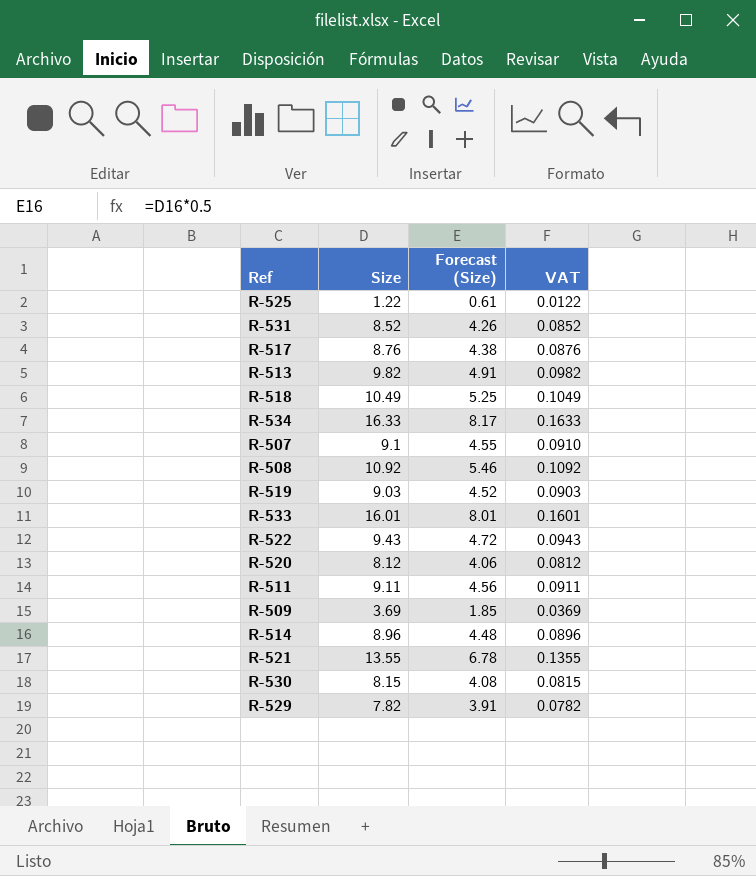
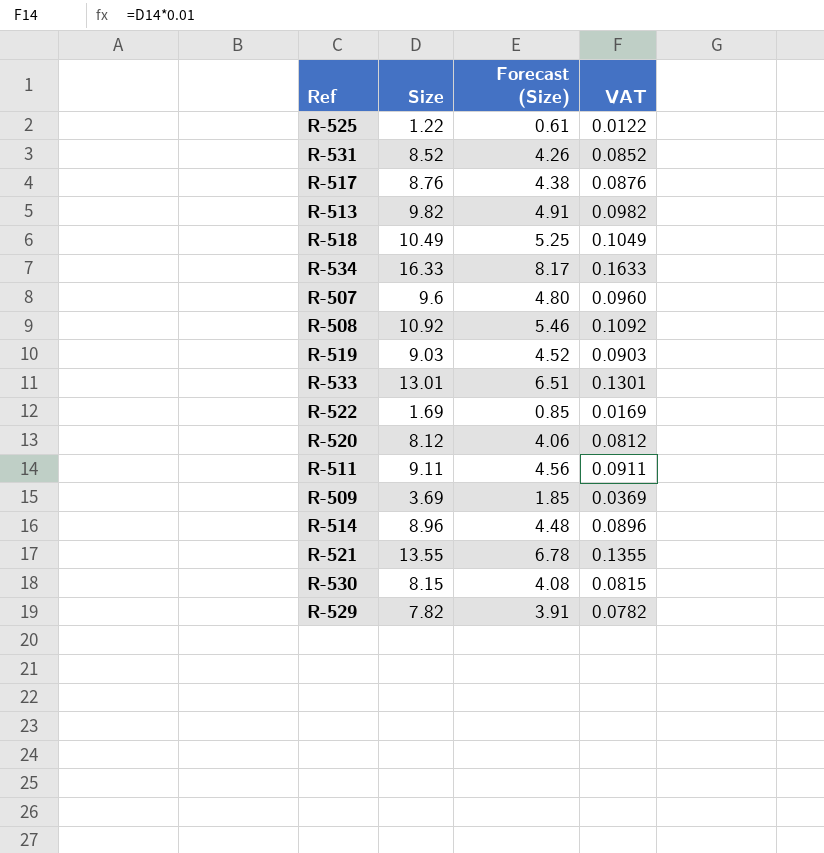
R-507 | Size: 9.1 -> 9.6
R-507 | Forecast (Size): 4.55 -> 4.80
R-507 | VAT: 0.0910 -> 0.0960
R-533 | Size: 16.01 -> 13.01
R-533 | Forecast (Size): 8.01 -> 6.51
R-533 | VAT: 0.1601 -> 0.1301
R-522 | Size: 9.43 -> 1.69
R-522 | Forecast (Size): 4.72 -> 0.85
R-522 | VAT: 0.0943 -> 0.0169

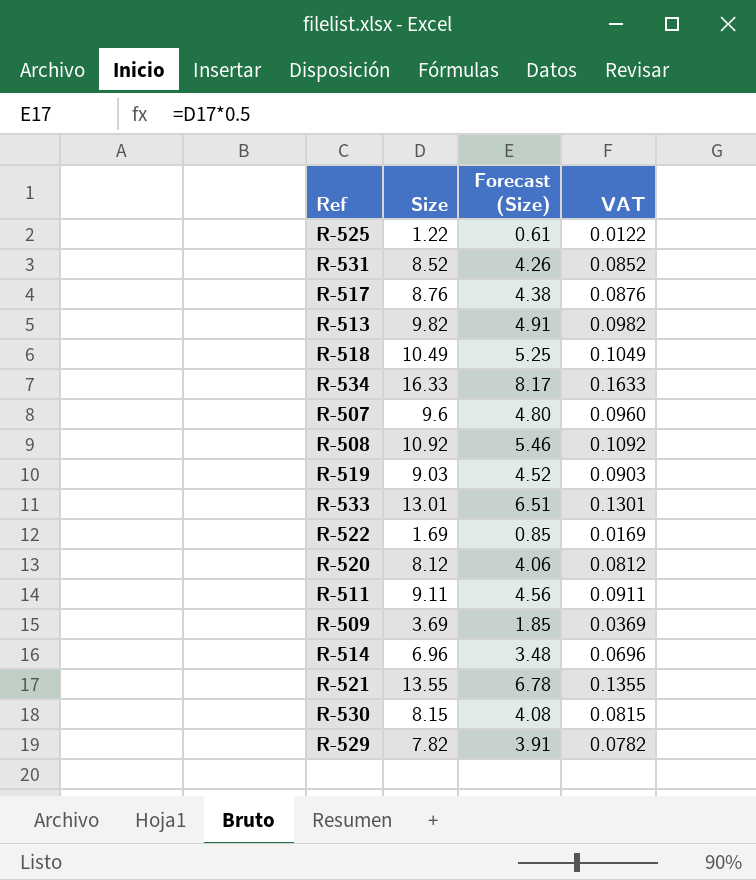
R-514 | Size: 8.96 -> 6.96
R-514 | Forecast (Size): 4.48 -> 3.48
R-514 | VAT: 0.0896 -> 0.0696

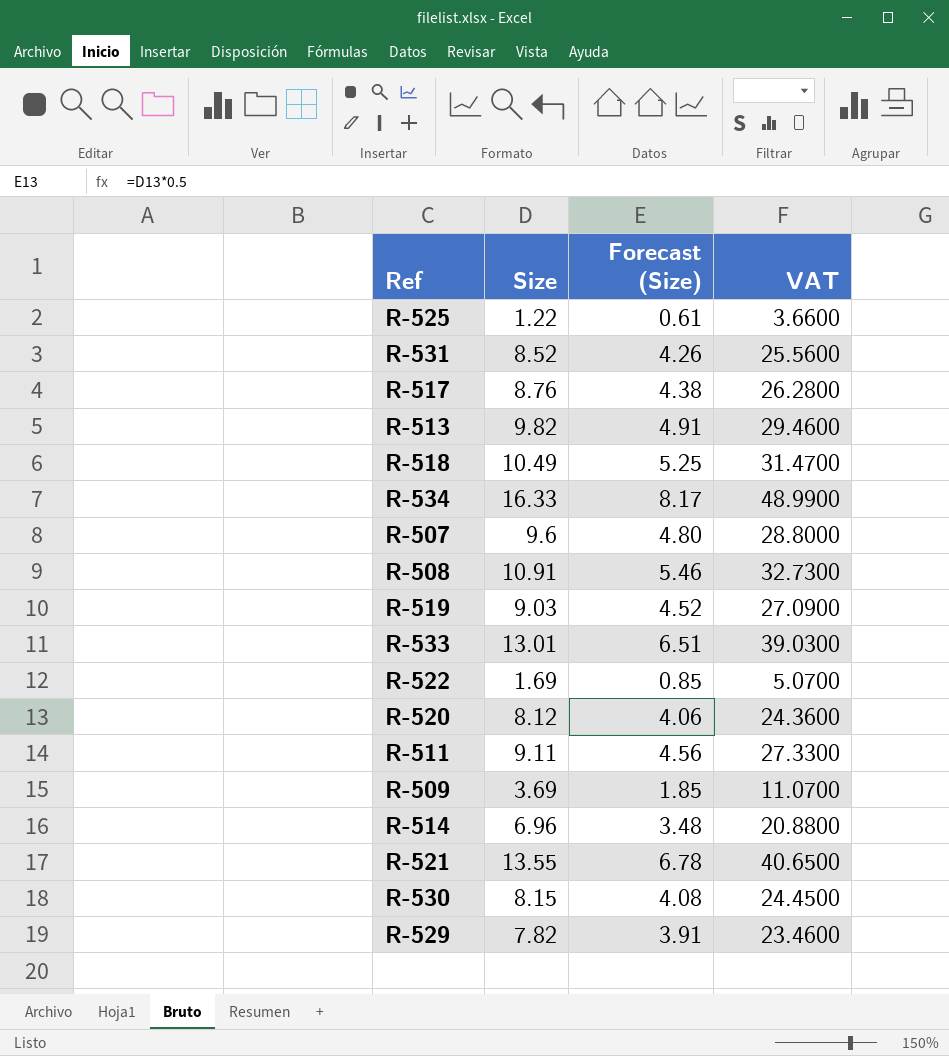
column VAT | formula: [Size] * 0.01 -> [Size] * 3
R-508 | Size: 10.92 -> 10.91

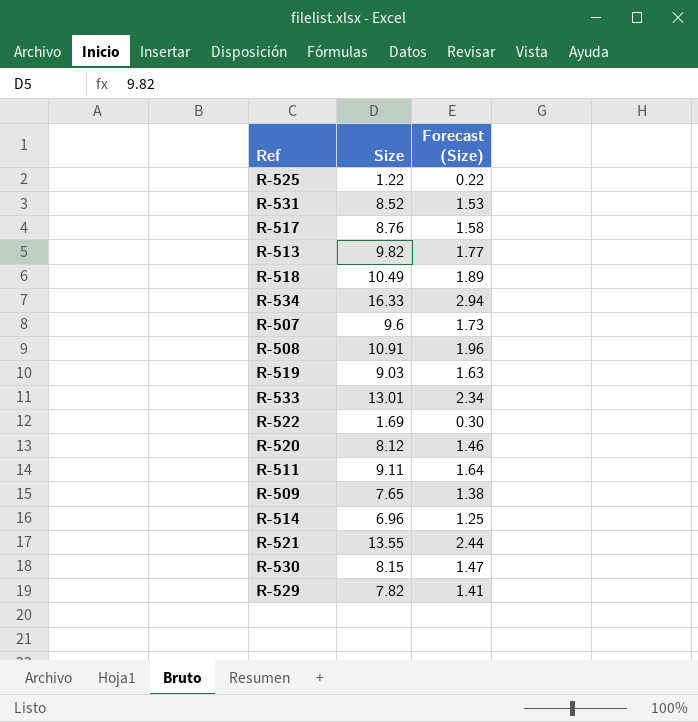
column VAT | formula: [Size] * 3 -> none
column Forecast (Size) | formula: [Size] * 0.5 -> [Size] * 0.18
R-509 | Size: 3.69 -> 7.65

